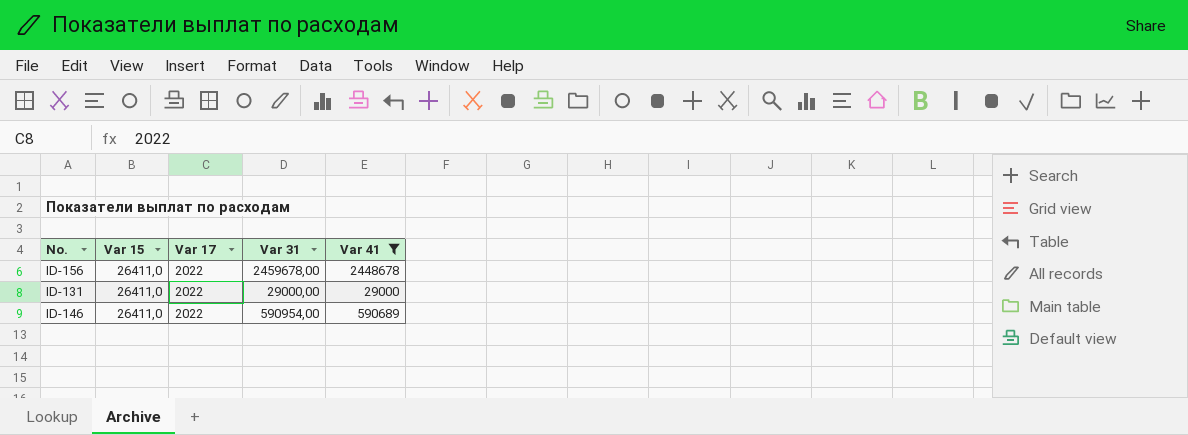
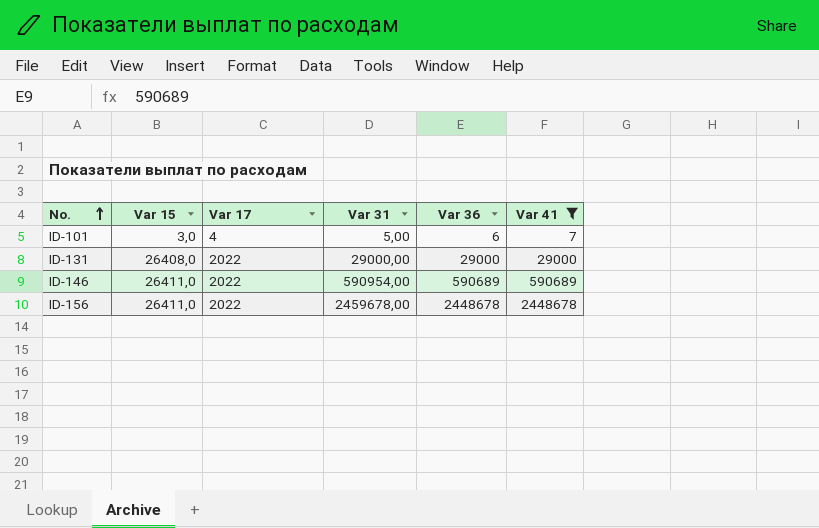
row order: none -> No. ascending
column Var 36 | position: none -> 5
row ID-101: none -> 3,0 | 4 | 5,00 | 6 | 7
ID-131 | Var 15: 26411,0 -> 26408,0

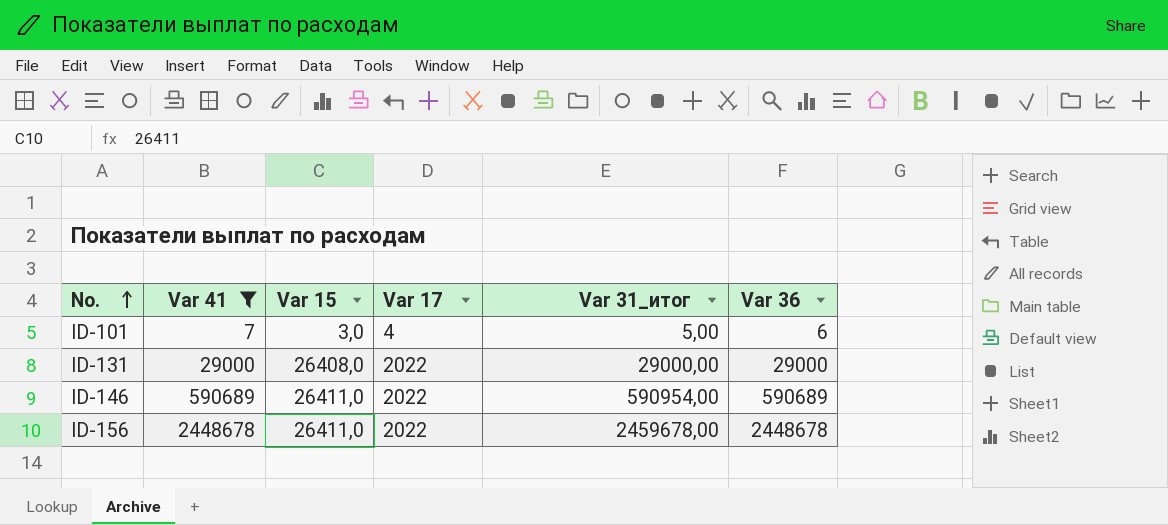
column Var 41 | position: 6 -> 2
column name: Var 31 -> Var 31_итог

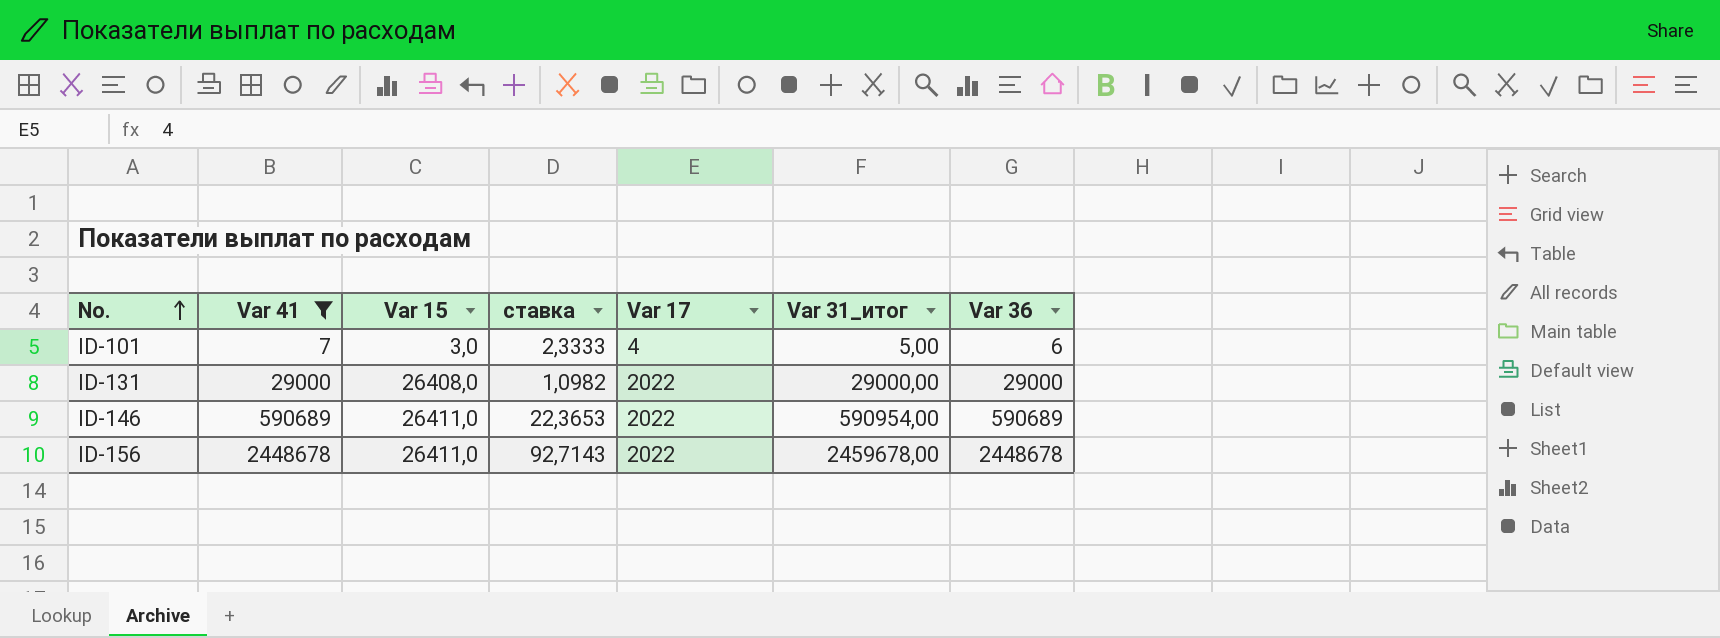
column ставка | formula: none -> [Var 41] / [Var 15]

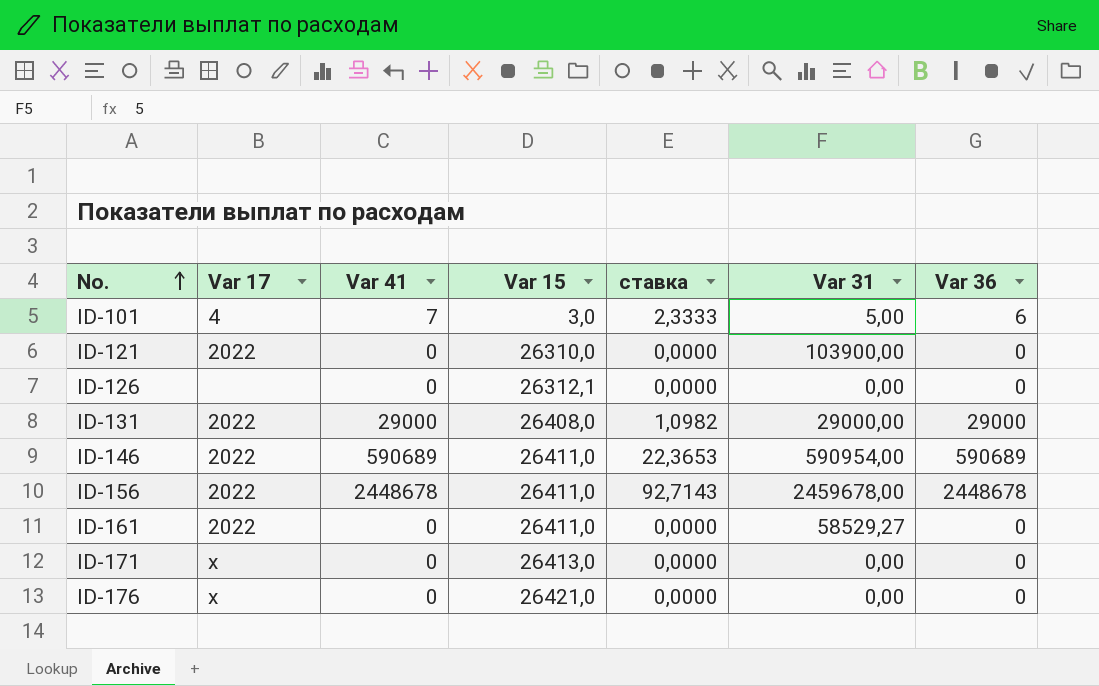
filter: Var 41 != 0 -> none
column Var 17 | position: 5 -> 2
column name: Var 31_итог -> Var 31

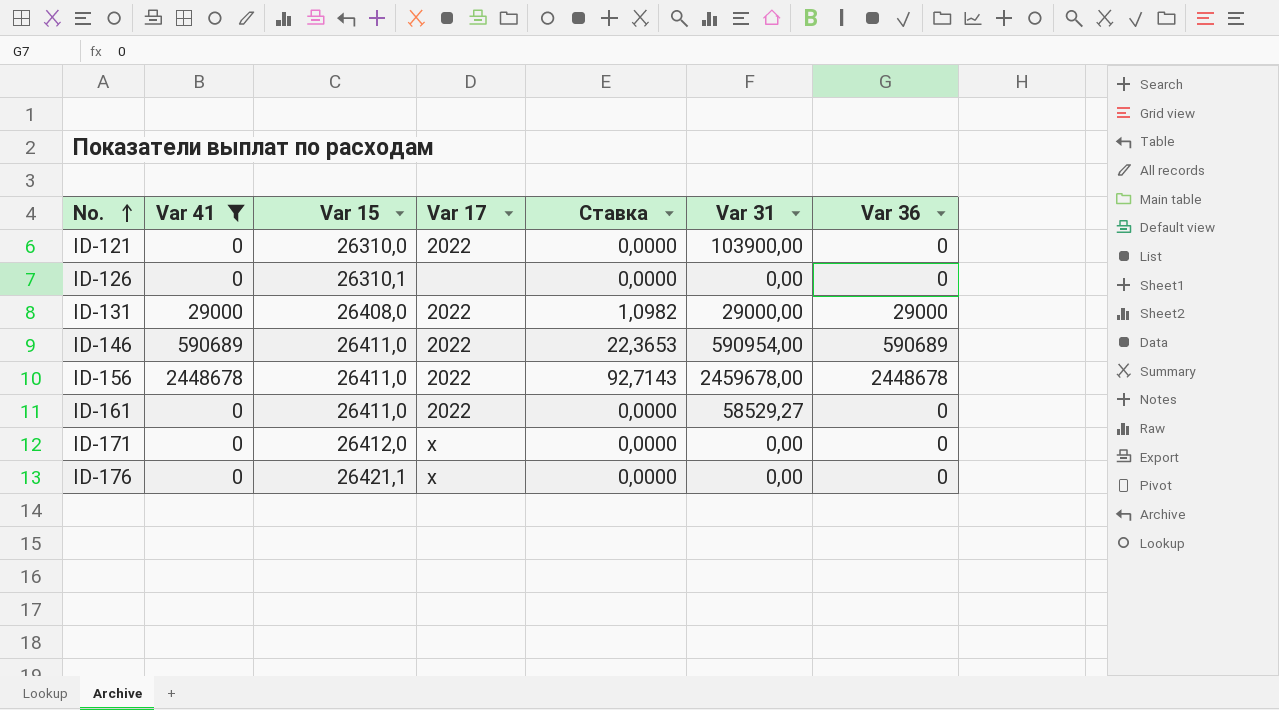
filter: none -> Var 41 != 7
column Var 17 | position: 2 -> 4
column name: ставка -> Ставка
ID-126 | Var 15: 26312,1 -> 26310,1
ID-171 | Var 15: 26413,0 -> 26412,0
ID-176 | Var 15: 26421,0 -> 26421,1

